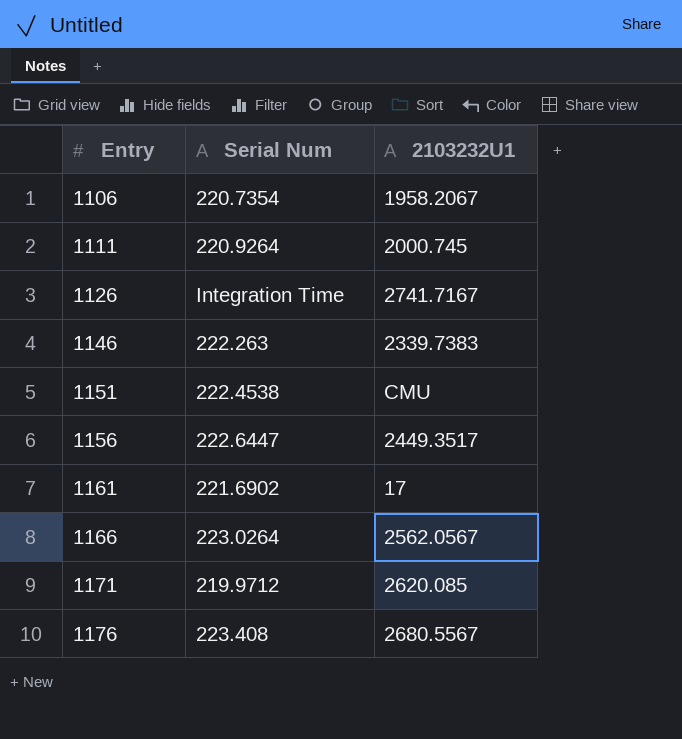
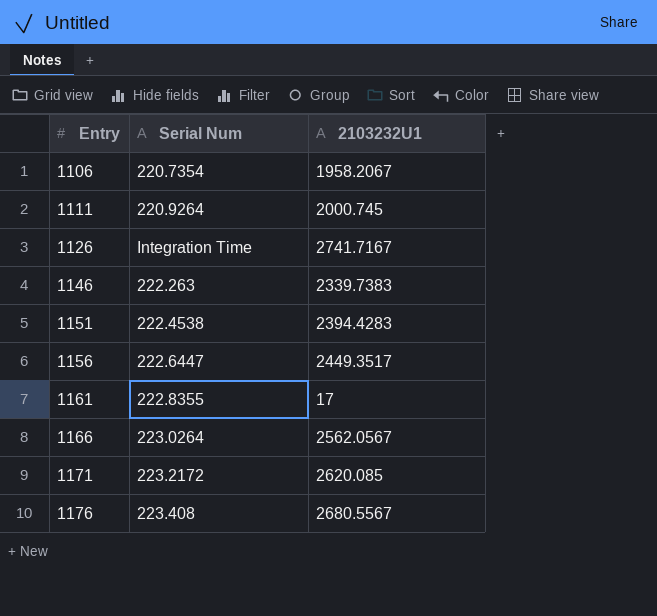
1151 | 2103232U1: CMU -> 2394.4283
1161 | Serial Num: 221.6902 -> 222.8355
1171 | Serial Num: 219.9712 -> 223.2172

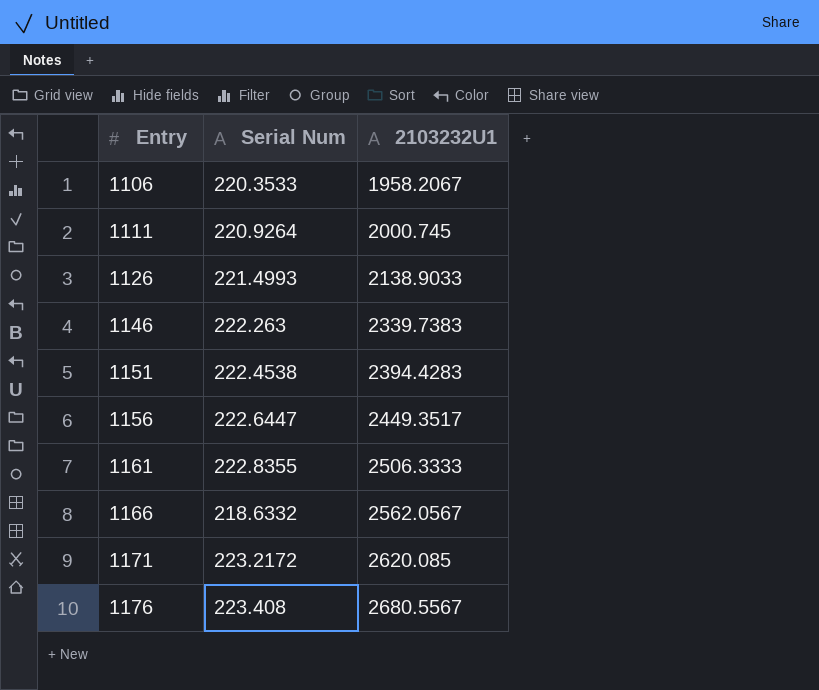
1106 | Serial Num: 220.7354 -> 220.3533
1126 | Serial Num: Integration Time -> 221.4993
1126 | 2103232U1: 2741.7167 -> 2138.9033
1161 | 2103232U1: 17 -> 2506.3333
1166 | Serial Num: 223.0264 -> 218.6332

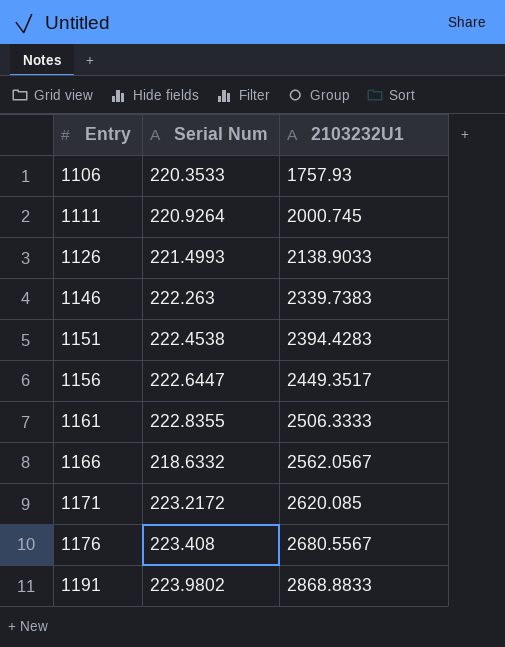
1106 | 2103232U1: 1958.2067 -> 1757.93
row 1191: none -> 223.9802 | 2868.8833

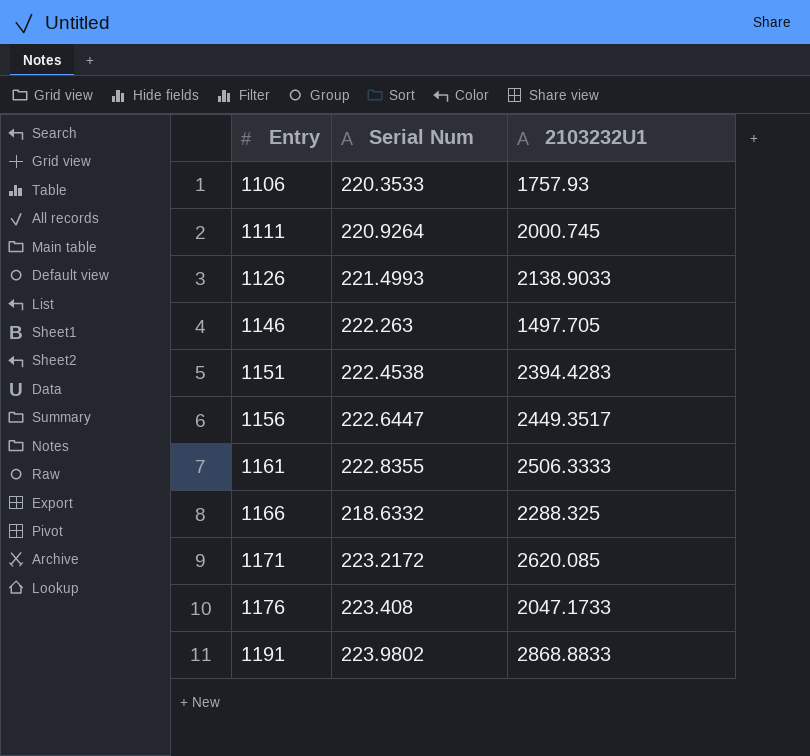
1146 | 2103232U1: 2339.7383 -> 1497.705
1166 | 2103232U1: 2562.0567 -> 2288.325
1176 | 2103232U1: 2680.5567 -> 2047.1733

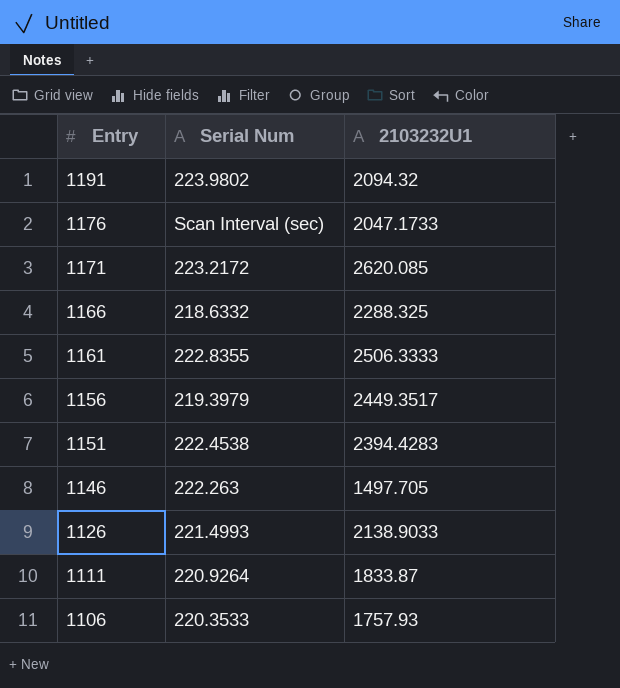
row order: Entry ascending -> Entry descending
1191 | 2103232U1: 2868.8833 -> 2094.32
1176 | Serial Num: 223.408 -> Scan Interval (sec)
1156 | Serial Num: 222.6447 -> 219.3979
1111 | 2103232U1: 2000.745 -> 1833.87

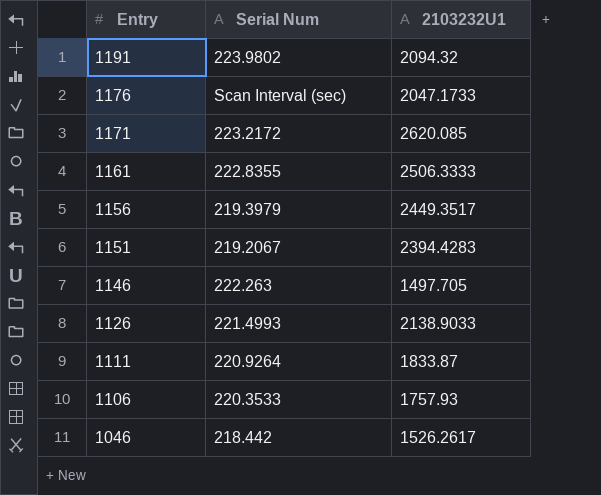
row 1166: 218.6332 | 2288.325 -> none
1151 | Serial Num: 222.4538 -> 219.2067
row 1046: none -> 218.442 | 1526.2617

